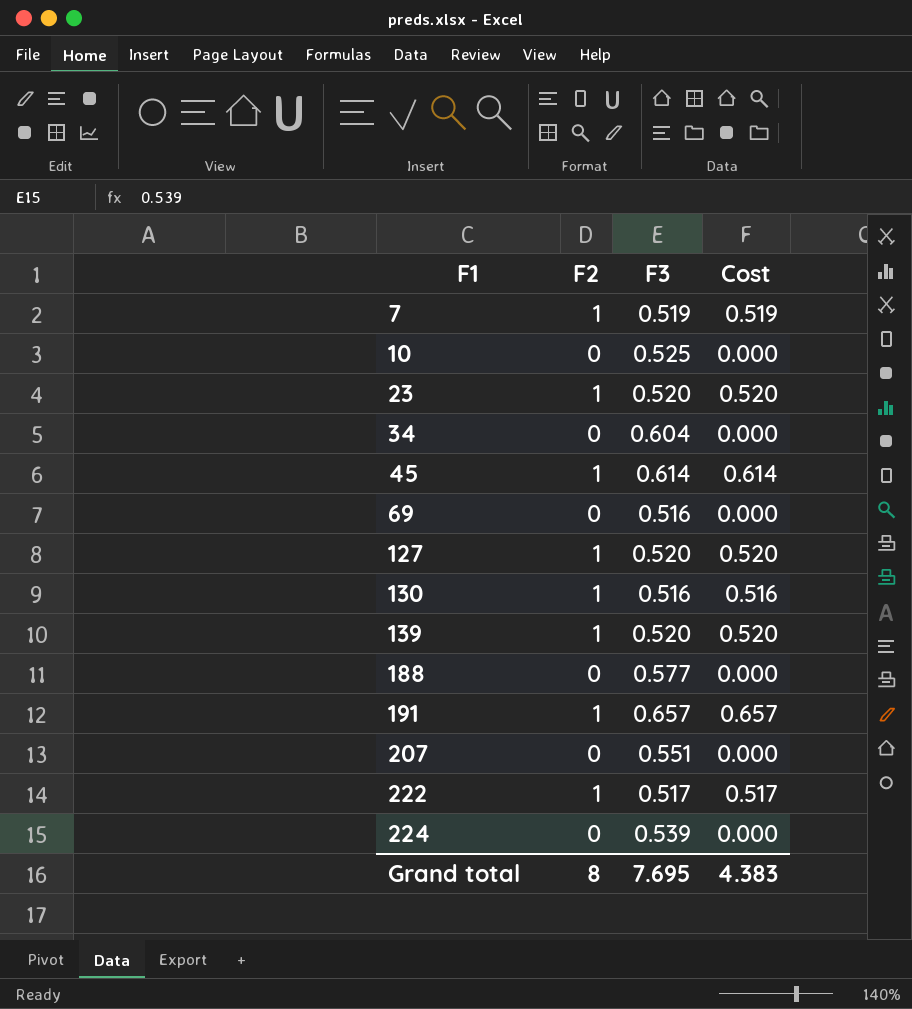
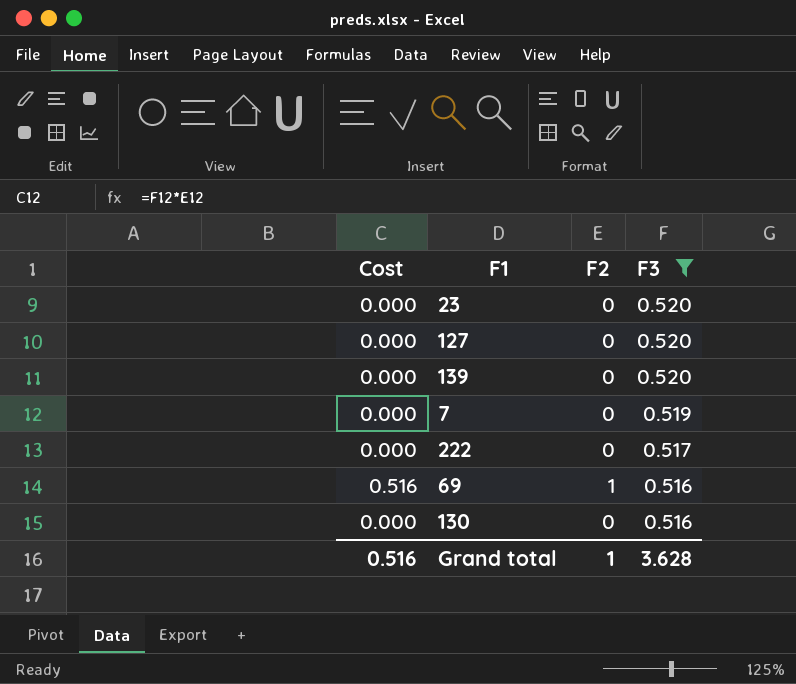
filter: none -> F3 <= 0.520
row order: F1 ascending -> F3 descending
column Cost | position: 4 -> 1
23 | Cost: 0.520 -> 0.000
23 | F2: 1 -> 0
127 | Cost: 0.520 -> 0.000
127 | F2: 1 -> 0
139 | Cost: 0.520 -> 0.000
139 | F2: 1 -> 0
7 | Cost: 0.519 -> 0.000
7 | F2: 1 -> 0
222 | Cost: 0.517 -> 0.000
222 | F2: 1 -> 0
69 | Cost: 0.000 -> 0.516
69 | F2: 0 -> 1
130 | Cost: 0.516 -> 0.000
130 | F2: 1 -> 0
Grand total | Cost: 4.383 -> 0.516
Grand total | F2: 8 -> 1
Grand total | F3: 7.695 -> 3.628

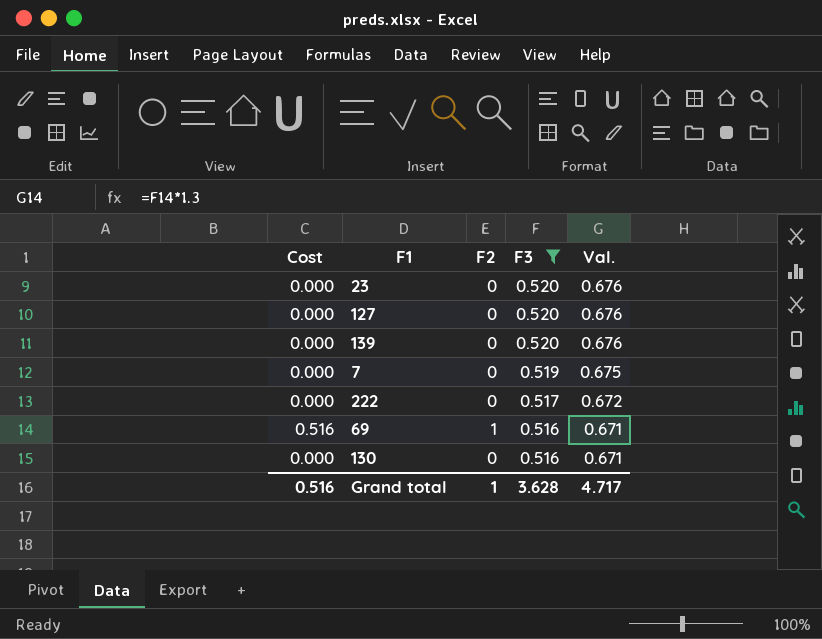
column Val. | formula: none -> [F3] * 1.3

